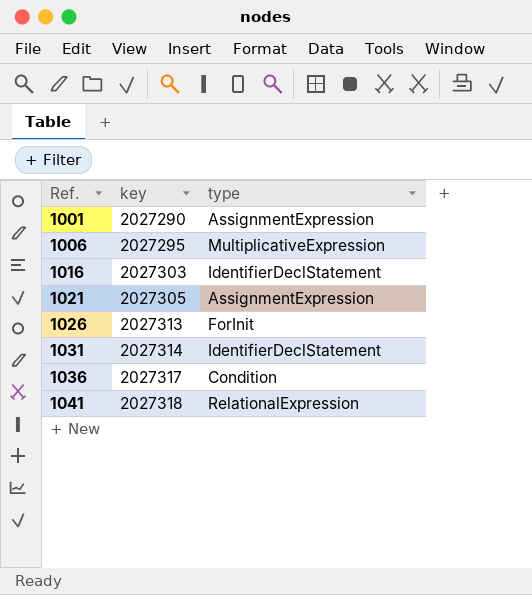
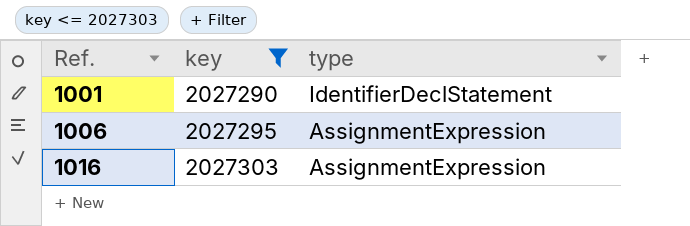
filter: none -> key <= 2027303
1001 | type: AssignmentExpression -> IdentifierDeclStatement
1006 | type: MultiplicativeExpression -> AssignmentExpression
1016 | type: IdentifierDeclStatement -> AssignmentExpression

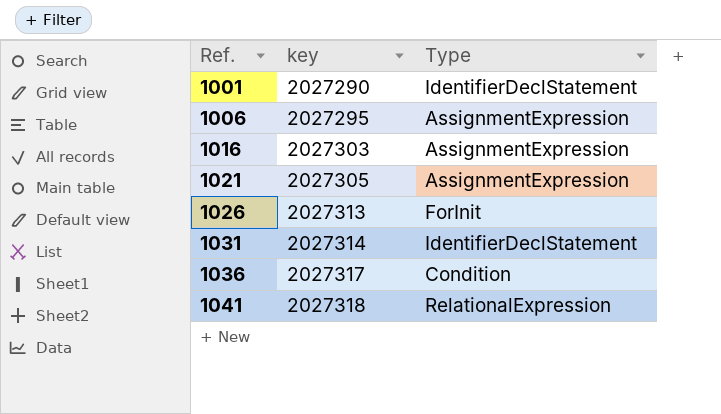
filter: key <= 2027303 -> none
column name: type -> Type

